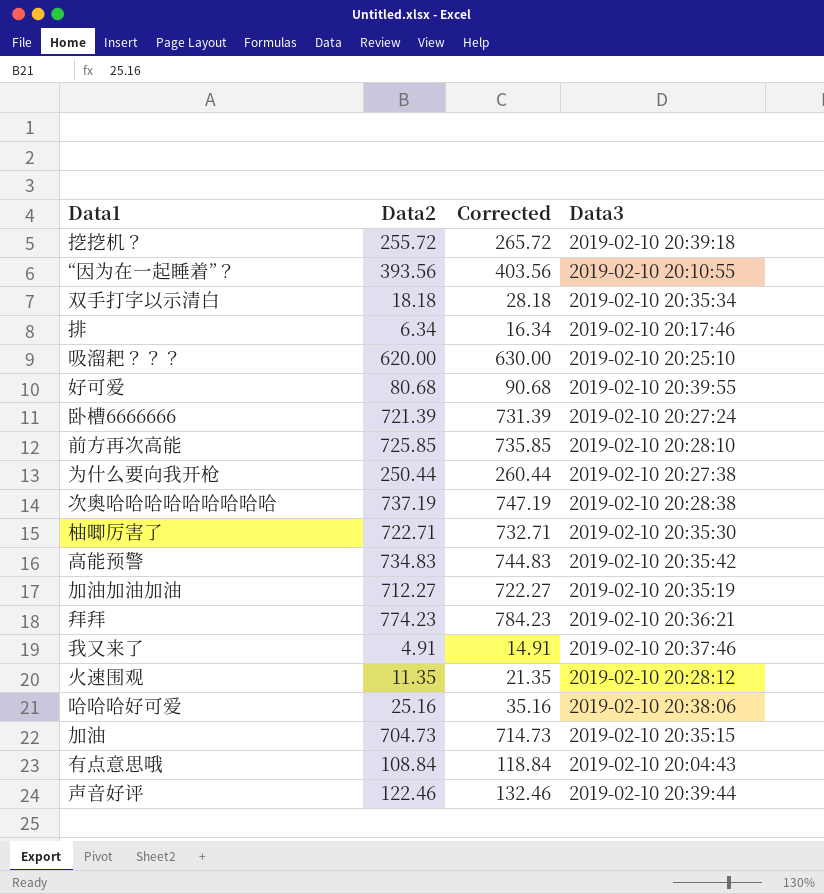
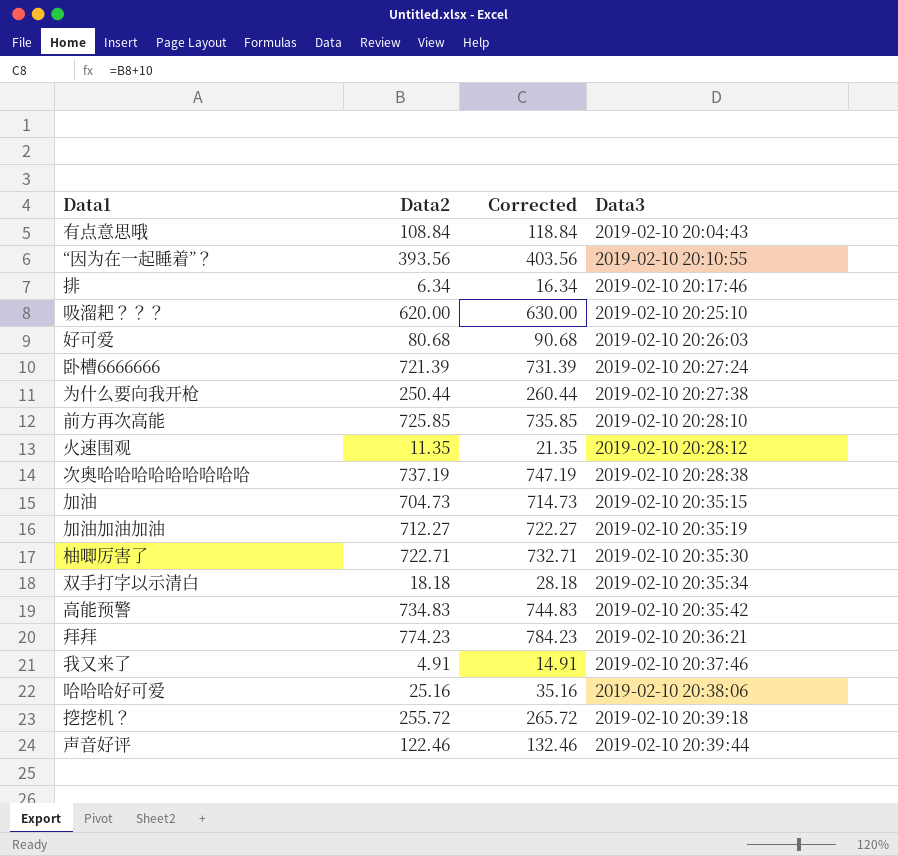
row order: none -> Data3 ascending
好可爱 | Data3: 2019-02-10 20:39:55 -> 2019-02-10 20:26:03

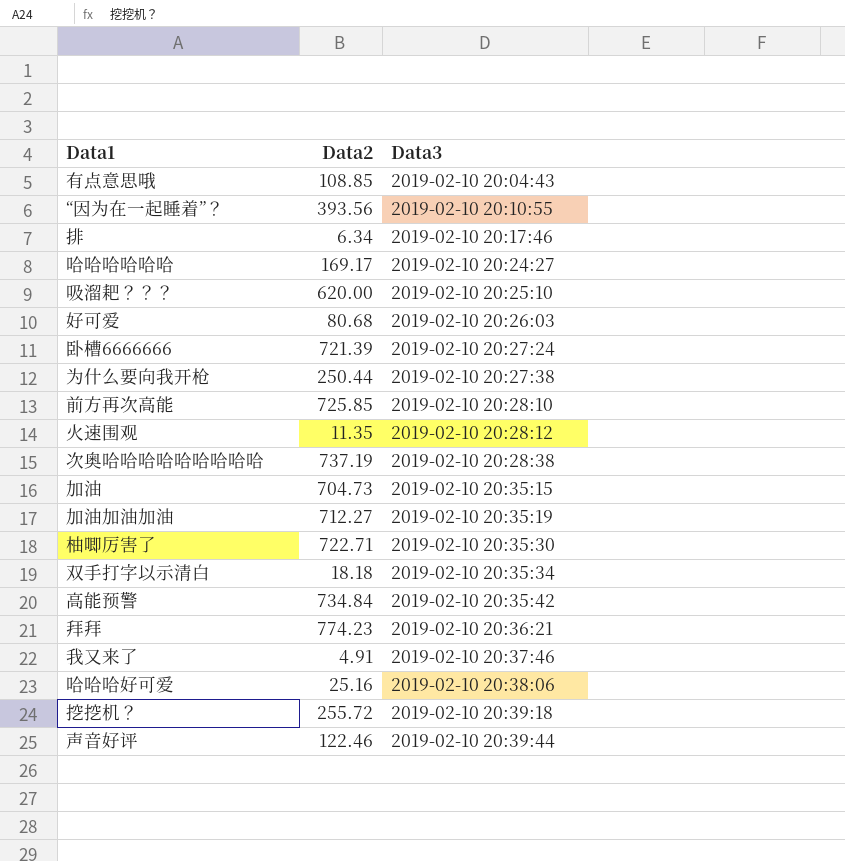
column Corrected | formula: [Data2] + 10 -> none
有点意思哦 | Data2: 108.84 -> 108.85
row 哈哈哈哈哈哈: none -> 169.17 | 2019-02-10 20:24:27
高能预警 | Data2: 734.83 -> 734.84

